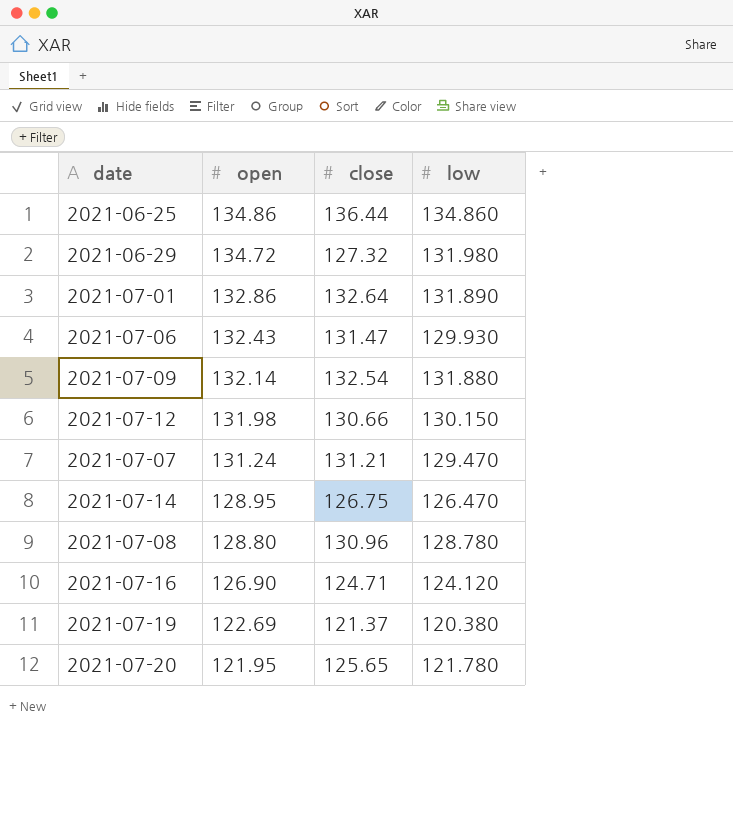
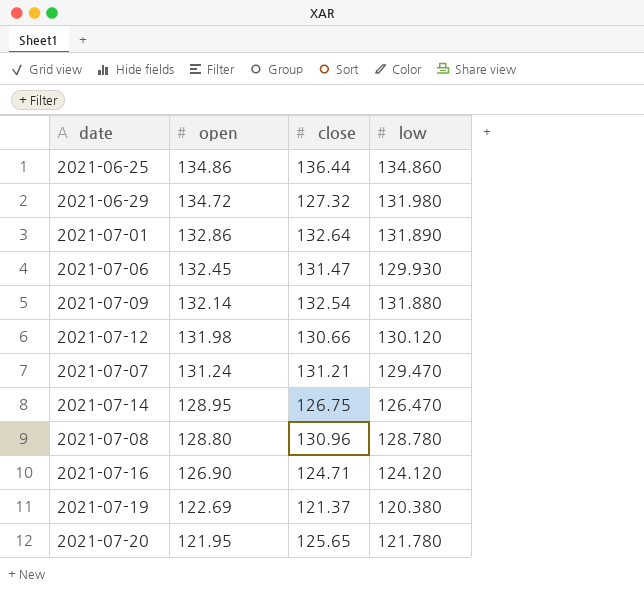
2021-07-06 | open: 132.43 -> 132.45
2021-07-12 | low: 130.150 -> 130.120

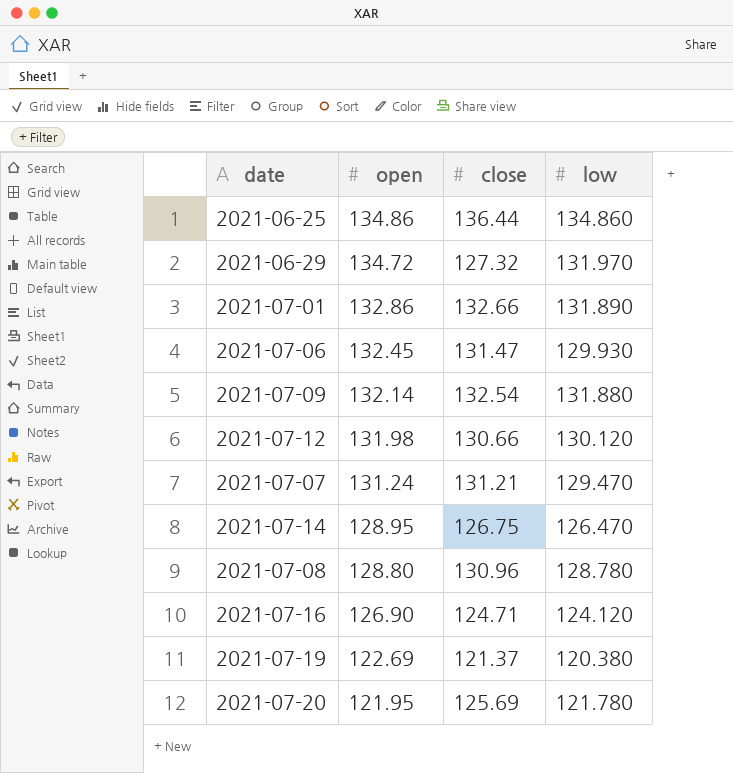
2021-06-29 | low: 131.980 -> 131.970
2021-07-01 | close: 132.64 -> 132.66
2021-07-20 | close: 125.65 -> 125.69

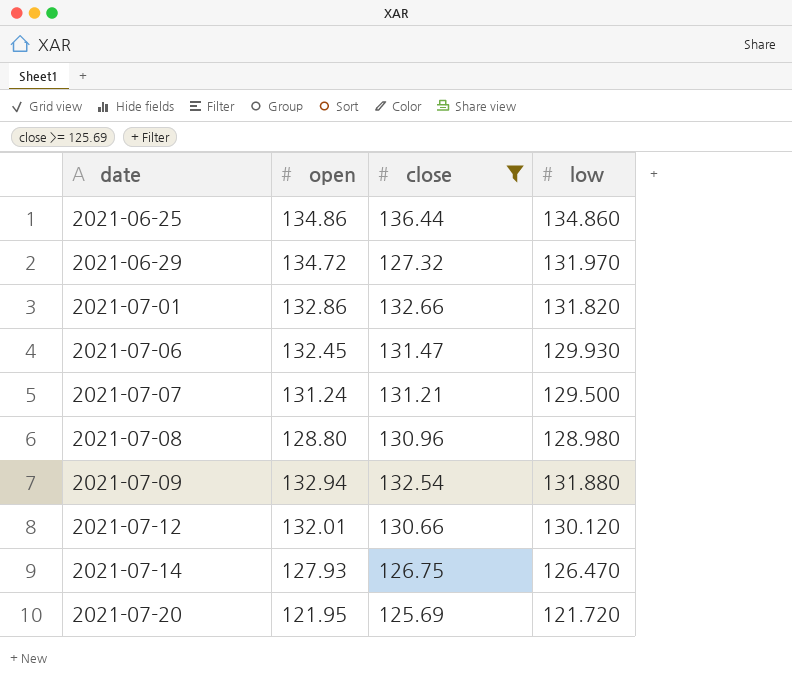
filter: none -> close >= 125.69
row order: open descending -> date ascending
2021-07-01 | low: 131.890 -> 131.820
2021-07-07 | low: 129.470 -> 129.500
2021-07-08 | low: 128.780 -> 128.980
2021-07-09 | open: 132.14 -> 132.94
2021-07-12 | open: 131.98 -> 132.01
2021-07-14 | open: 128.95 -> 127.93
2021-07-20 | low: 121.780 -> 121.720

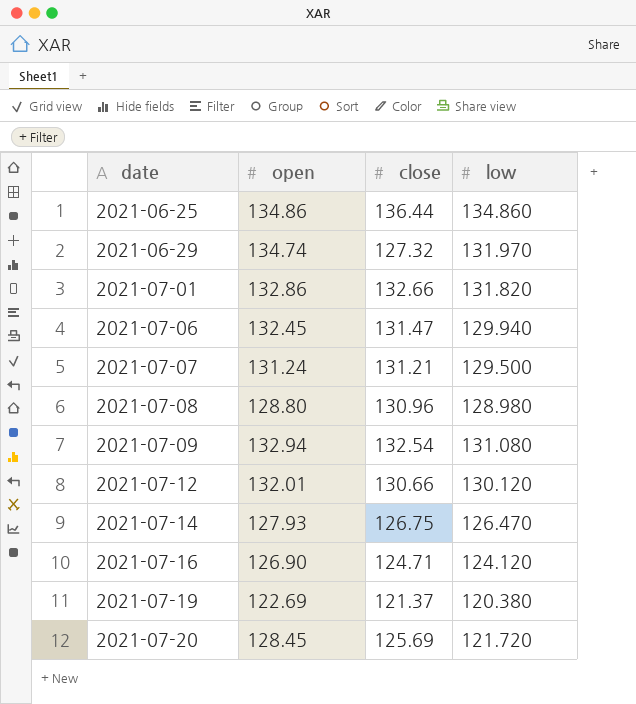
filter: close >= 125.69 -> none
2021-06-29 | open: 134.72 -> 134.74
2021-07-06 | low: 129.930 -> 129.940
2021-07-09 | low: 131.880 -> 131.080
2021-07-20 | open: 121.95 -> 128.45

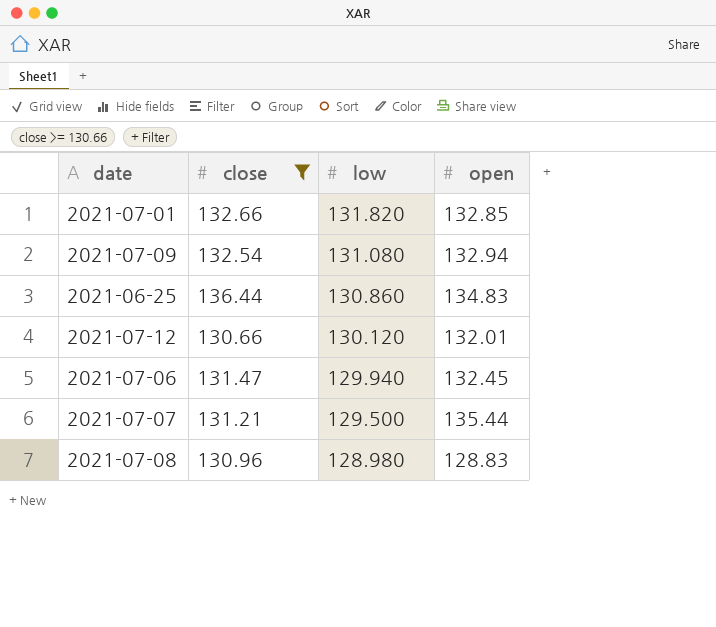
filter: none -> close >= 130.66
row order: date ascending -> low descending
column open | position: 2 -> 4
2021-07-01 | open: 132.86 -> 132.85
2021-06-25 | low: 134.860 -> 130.860
2021-06-25 | open: 134.86 -> 134.83
2021-07-07 | open: 131.24 -> 135.44
2021-07-08 | open: 128.80 -> 128.83

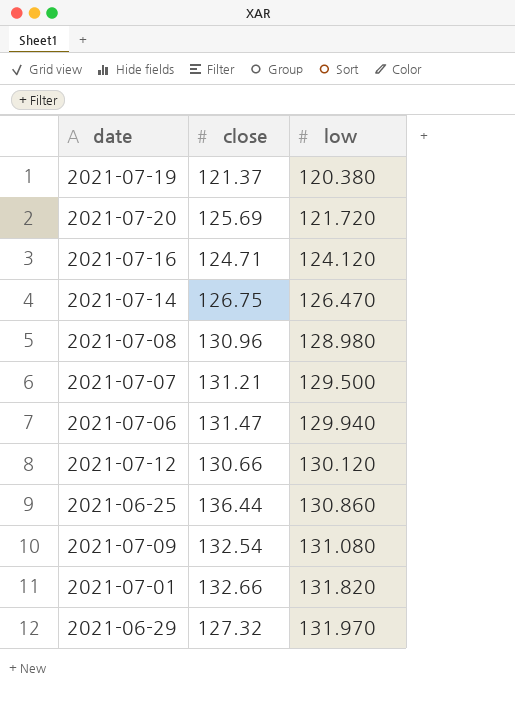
filter: close >= 130.66 -> none
row order: low descending -> low ascending
column open | position: 4 -> none

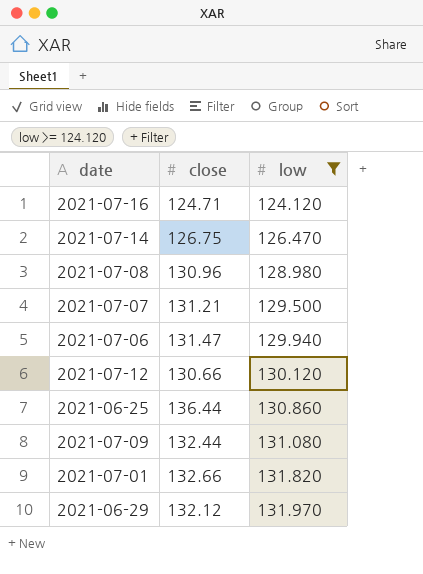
filter: none -> low >= 124.120
2021-07-09 | close: 132.54 -> 132.44
2021-06-29 | close: 127.32 -> 132.12

